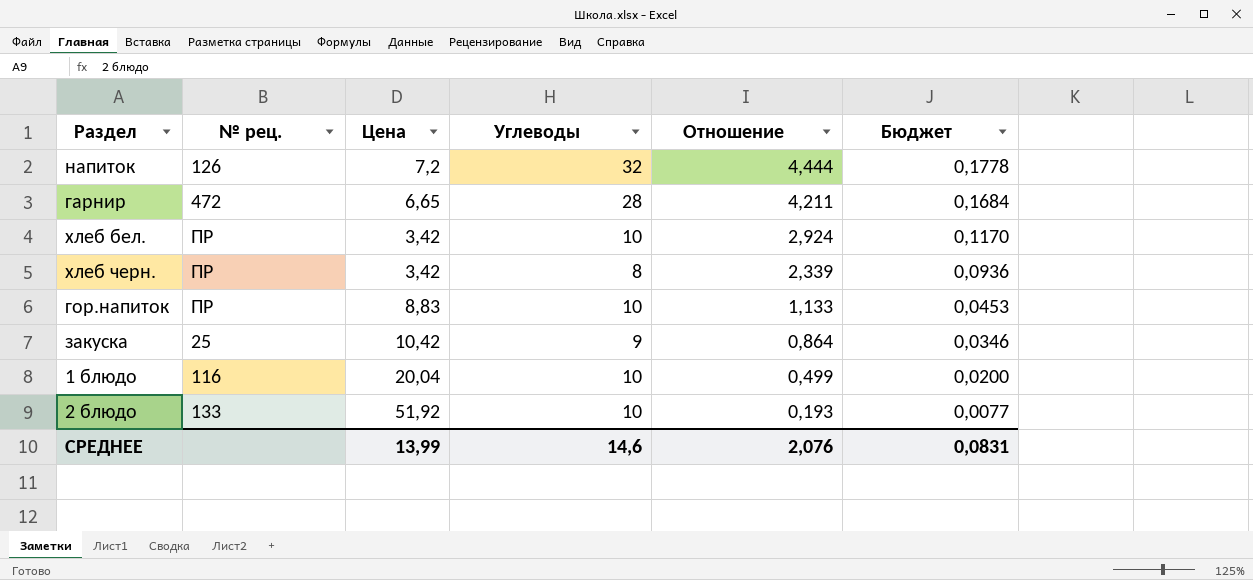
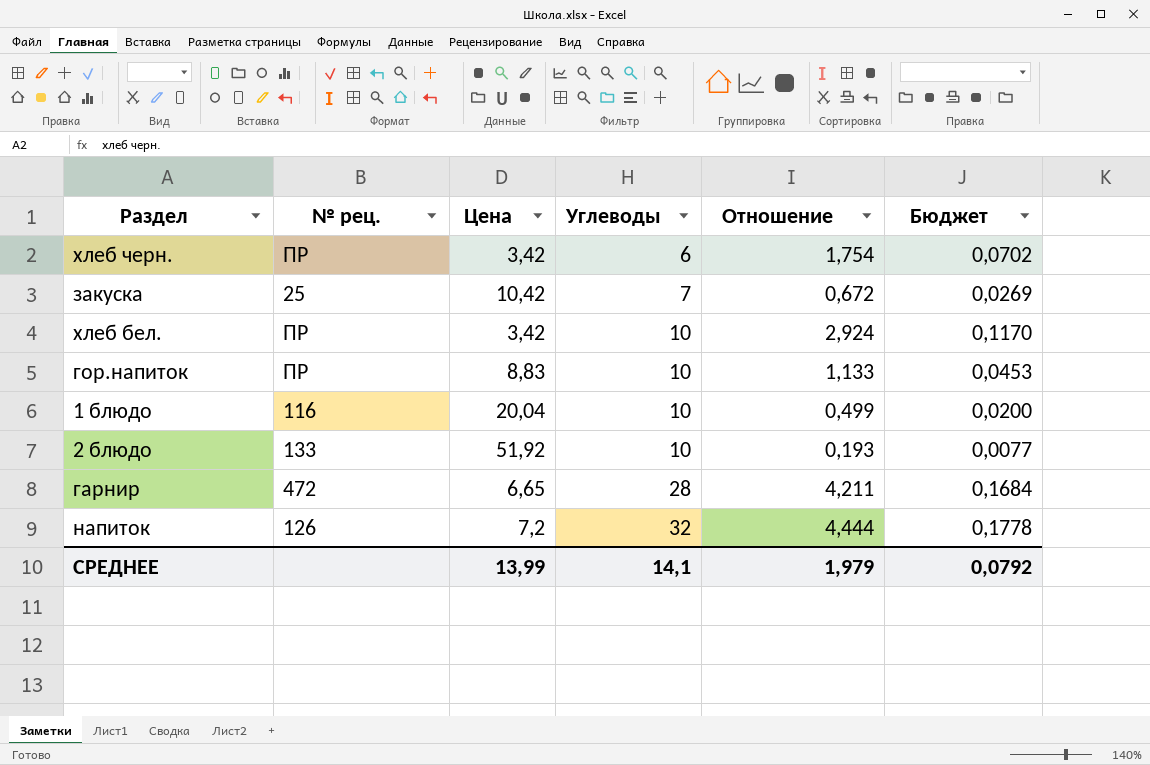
row order: Отношение descending -> Углеводы ascending
хлеб черн. | Углеводы: 8 -> 6
хлеб черн. | Отношение: 2,339 -> 1,754
хлеб черн. | Бюджет: 0,0936 -> 0,0702
закуска | Углеводы: 9 -> 7
закуска | Отношение: 0,864 -> 0,672
закуска | Бюджет: 0,0346 -> 0,0269
СРЕДНЕЕ | Углеводы: 14,6 -> 14,1
СРЕДНЕЕ | Отношение: 2,076 -> 1,979
СРЕДНЕЕ | Бюджет: 0,0831 -> 0,0792

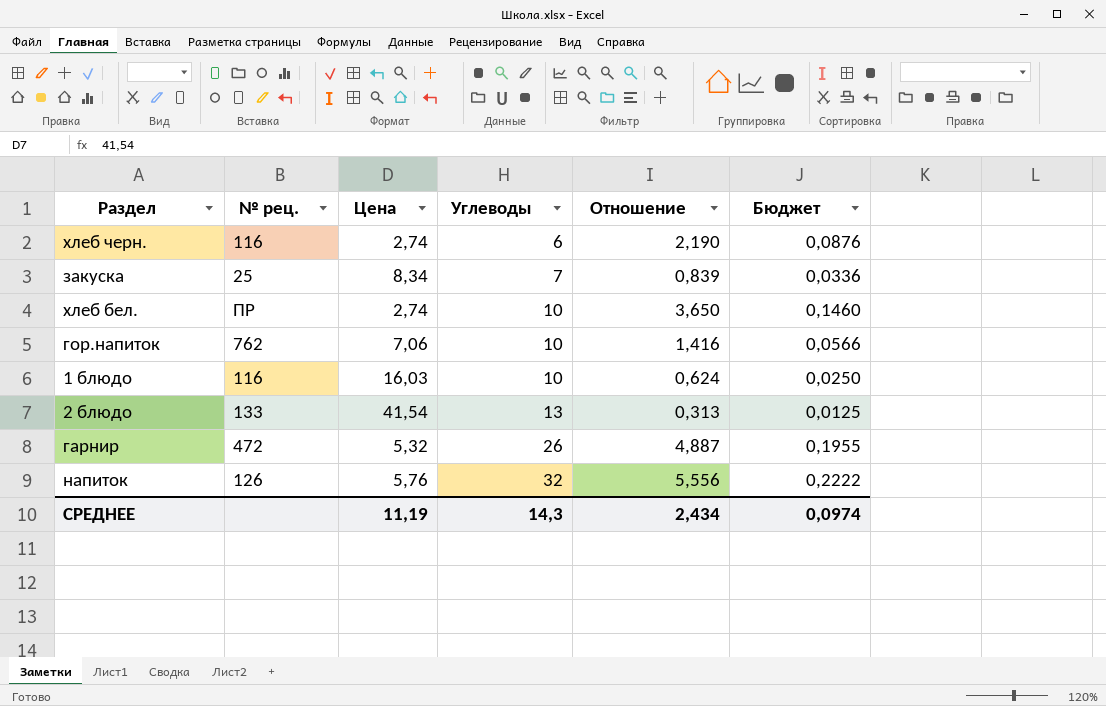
хлеб черн. | № рец.: ПР -> 116
хлеб черн. | Цена: 3,42 -> 2,74
хлеб черн. | Отношение: 1,754 -> 2,190
хлеб черн. | Бюджет: 0,0702 -> 0,0876
закуска | Цена: 10,42 -> 8,34
закуска | Отношение: 0,672 -> 0,839
закуска | Бюджет: 0,0269 -> 0,0336
хлеб бел. | Цена: 3,42 -> 2,74
хлеб бел. | Отношение: 2,924 -> 3,650
хлеб бел. | Бюджет: 0,1170 -> 0,1460
гор.напиток | № рец.: ПР -> 762
гор.напиток | Цена: 8,83 -> 7,06
гор.напиток | Отношение: 1,133 -> 1,416
гор.напиток | Бюджет: 0,0453 -> 0,0566
1 блюдо | Цена: 20,04 -> 16,03
1 блюдо | Отношение: 0,499 -> 0,624
1 блюдо | Бюджет: 0,0200 -> 0,0250
2 блюдо | Цена: 51,92 -> 41,54
2 блюдо | Углеводы: 10 -> 13
2 блюдо | Отношение: 0,193 -> 0,313
2 блюдо | Бюджет: 0,0077 -> 0,0125
гарнир | Цена: 6,65 -> 5,32
гарнир | Углеводы: 28 -> 26
гарнир | Отношение: 4,211 -> 4,887
гарнир | Бюджет: 0,1684 -> 0,1955
напиток | Цена: 7,2 -> 5,76
напиток | Отношение: 4,444 -> 5,556
напиток | Бюджет: 0,1778 -> 0,2222
СРЕДНЕЕ | Цена: 13,99 -> 11,19
СРЕДНЕЕ | Углеводы: 14,1 -> 14,3
СРЕДНЕЕ | Отношение: 1,979 -> 2,434
СРЕДНЕЕ | Бюджет: 0,0792 -> 0,0974

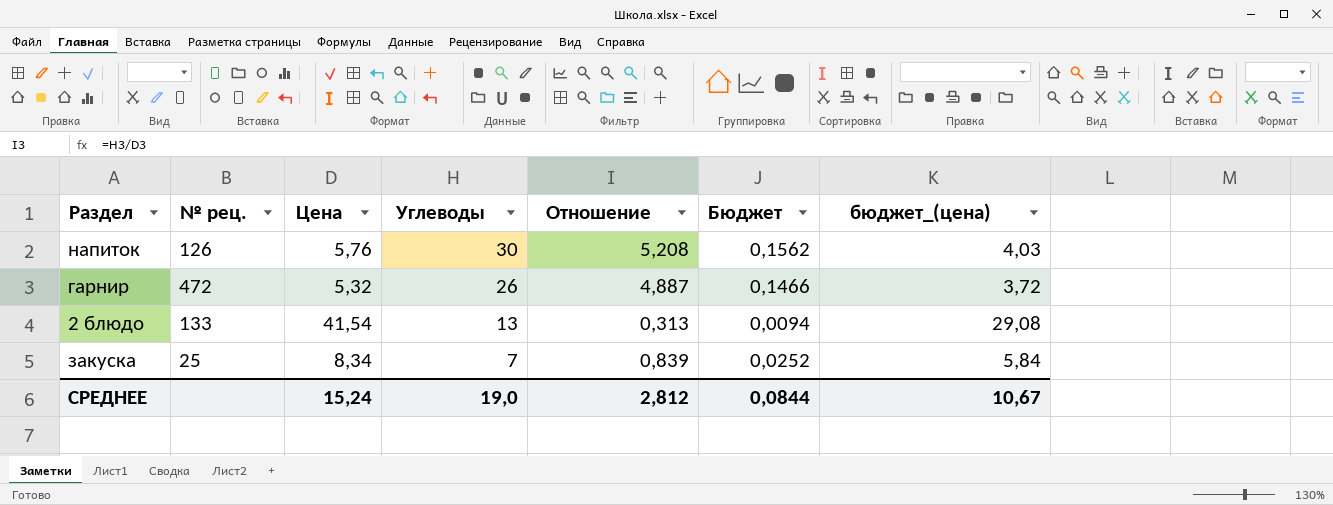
row order: Углеводы ascending -> Углеводы descending
column Бюджет | formula: [Отношение] * 0,04 -> [Отношение] * 0,03
column бюджет_(цена) | formula: none -> [Цена] * 0,7
row хлеб черн.: 116 | 2,74 | 6 | 2,190 | 0,0876 -> none
row хлеб бел.: ПР | 2,74 | 10 | 3,650 | 0,1460 -> none
row гор.напиток: 762 | 7,06 | 10 | 1,416 | 0,0566 -> none
row 1 блюдо: 116 | 16,03 | 10 | 0,624 | 0,0250 -> none
напиток | Углеводы: 32 -> 30
напиток | Отношение: 5,556 -> 5,208
СРЕДНЕЕ | Цена: 11,19 -> 15,24
СРЕДНЕЕ | Углеводы: 14,3 -> 19,0
СРЕДНЕЕ | Отношение: 2,434 -> 2,812
СРЕДНЕЕ | Бюджет: 0,0974 -> 0,0844

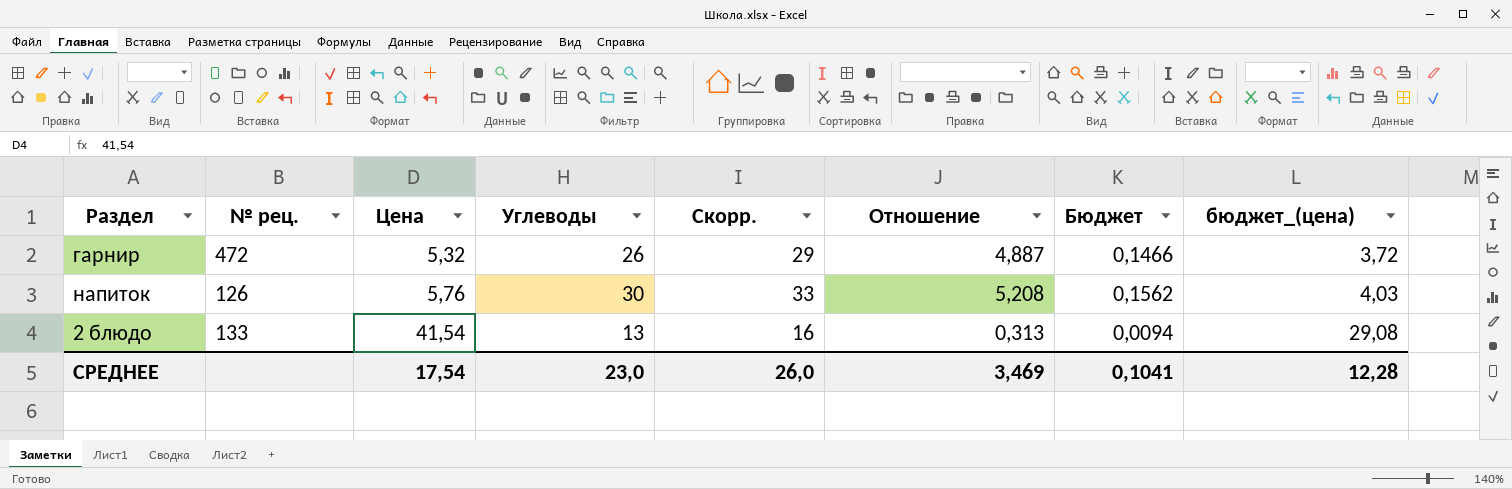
row order: Углеводы descending -> Цена ascending
column Скорр. | formula: none -> [Углеводы] + 3
row закуска: 25 | 8,34 | 7 | 0,839 | 0,0252 | 5,84 -> none
СРЕДНЕЕ | Цена: 15,24 -> 17,54
СРЕДНЕЕ | Углеводы: 19,0 -> 23,0
СРЕДНЕЕ | Отношение: 2,812 -> 3,469
СРЕДНЕЕ | Бюджет: 0,0844 -> 0,1041
СРЕДНЕЕ | бюджет_(цена): 10,67 -> 12,28

